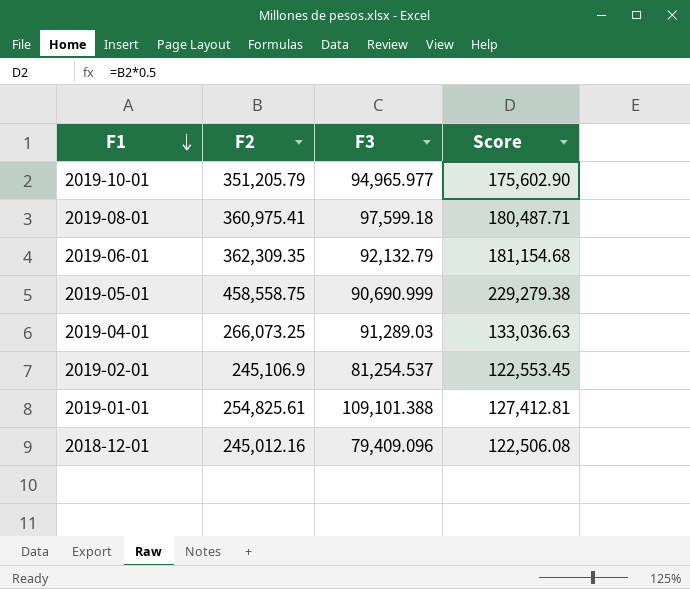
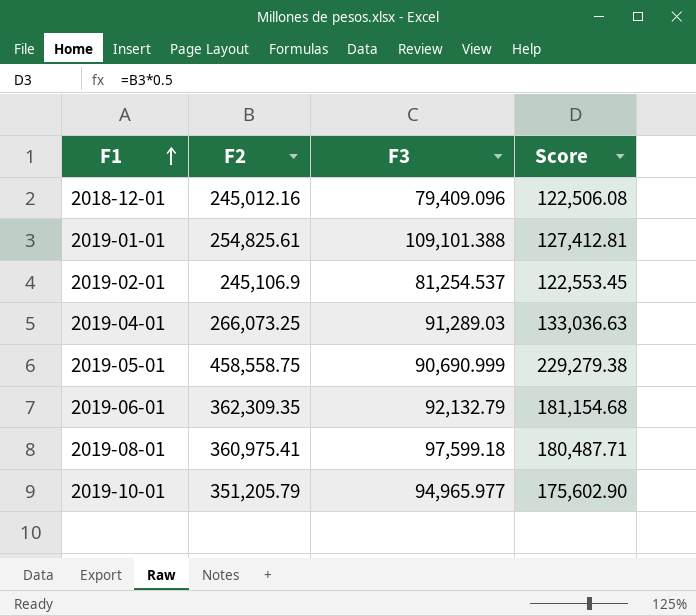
row order: F1 descending -> F1 ascending

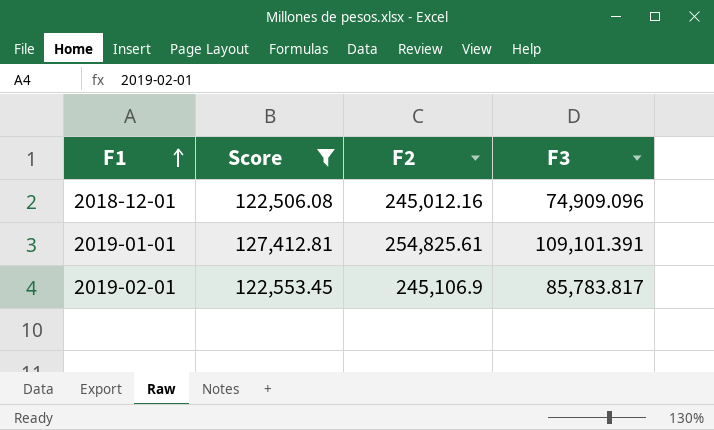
filter: none -> Score <= 127,412.81
column Score | position: 4 -> 2
2018-12-01 | F3: 79,409.096 -> 74,909.096
2019-01-01 | F3: 109,101.388 -> 109,101.391
2019-02-01 | F3: 81,254.537 -> 85,783.817

